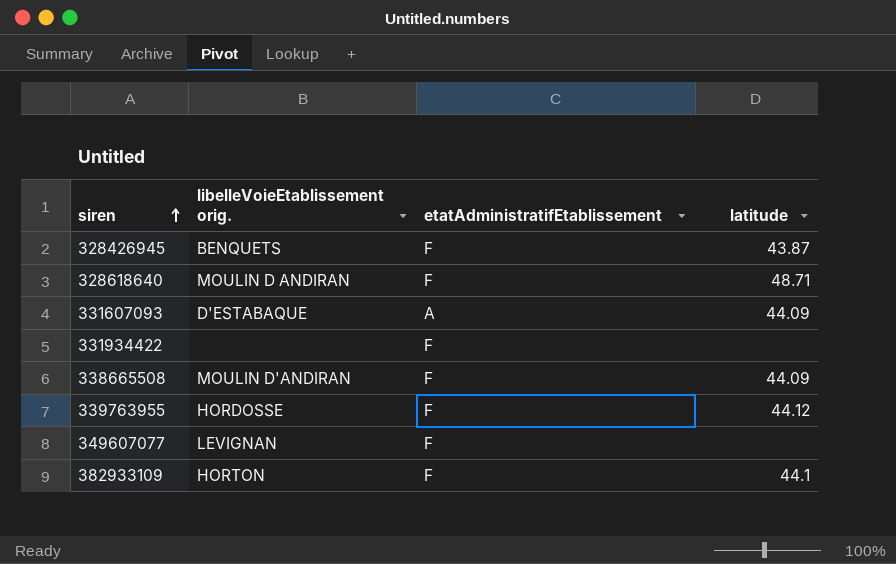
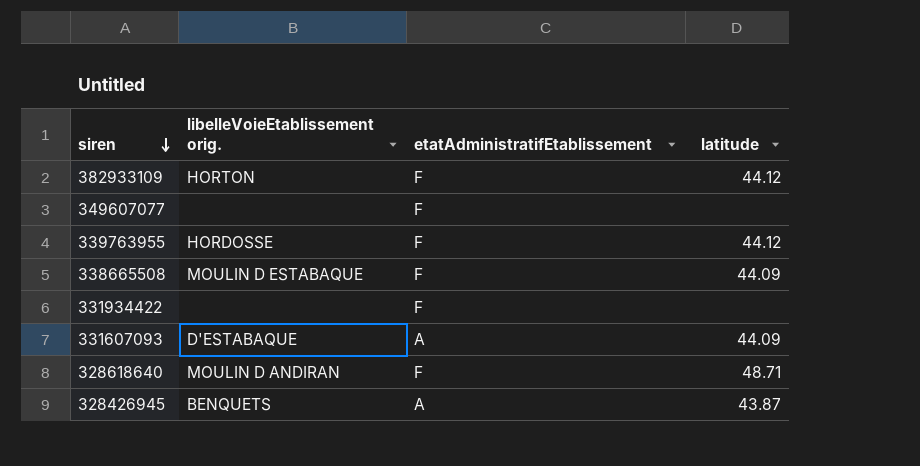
row order: siren ascending -> siren descending
382933109 | latitude: 44.1 -> 44.12
349607077 | libelleVoieEtablissement orig.: LEVIGNAN -> none
338665508 | libelleVoieEtablissement orig.: MOULIN D'ANDIRAN -> MOULIN D ESTABAQUE
328426945 | etatAdministratifEtablissement: F -> A

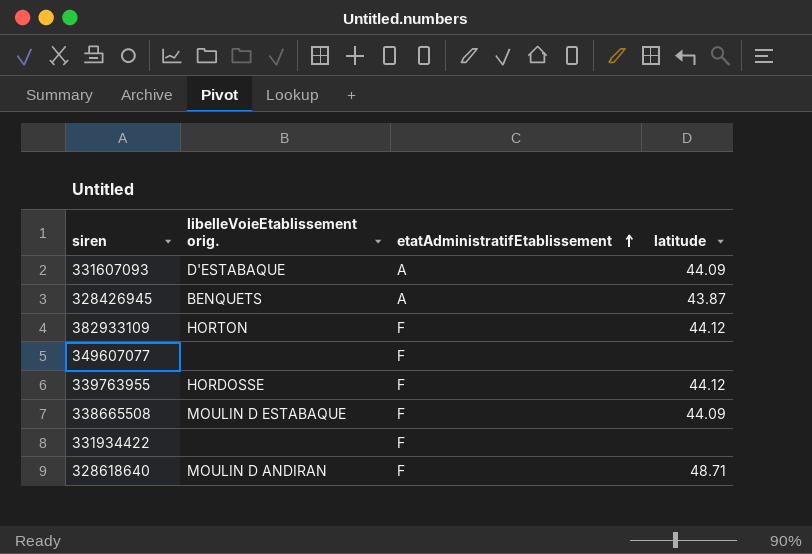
row order: siren descending -> etatAdministratifEtablissement ascending

